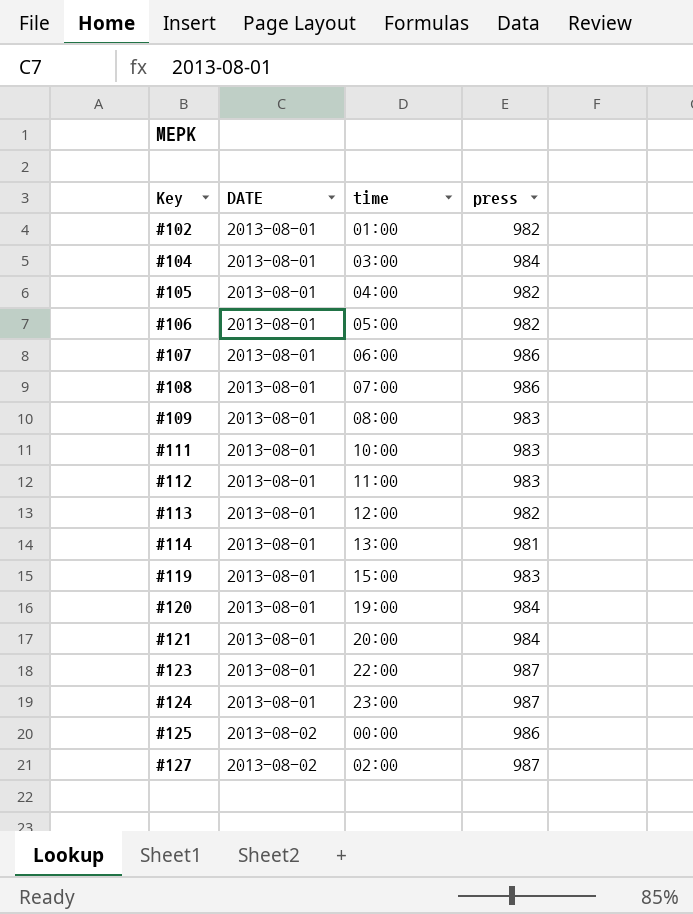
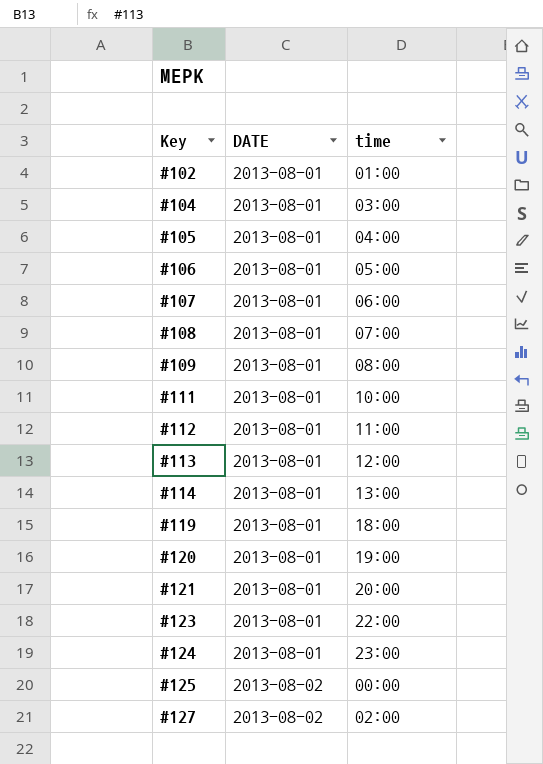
column press | position: 4 -> none
#119 | time: 15:00 -> 18:00

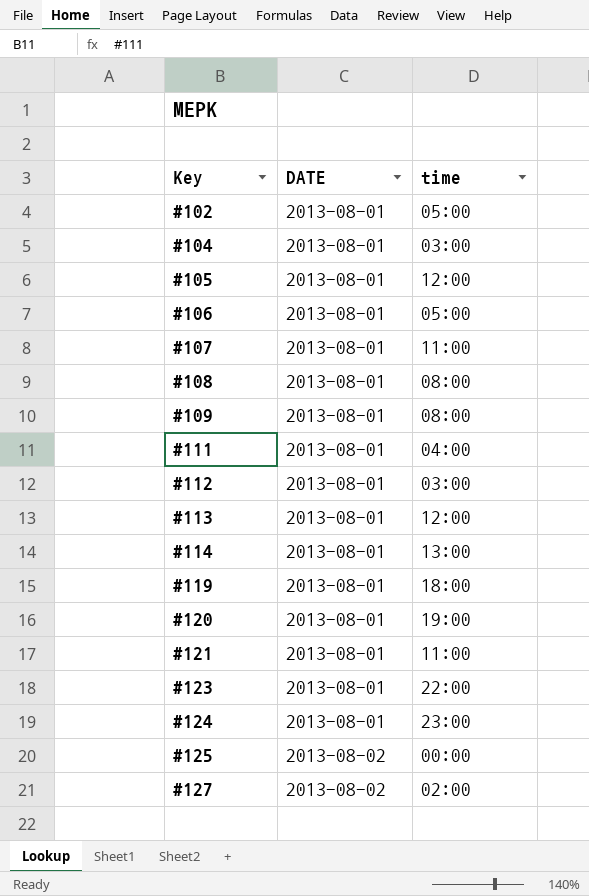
#102 | time: 01:00 -> 05:00
#105 | time: 04:00 -> 12:00
#107 | time: 06:00 -> 11:00
#108 | time: 07:00 -> 08:00
#111 | time: 10:00 -> 04:00
#112 | time: 11:00 -> 03:00
#121 | time: 20:00 -> 11:00

